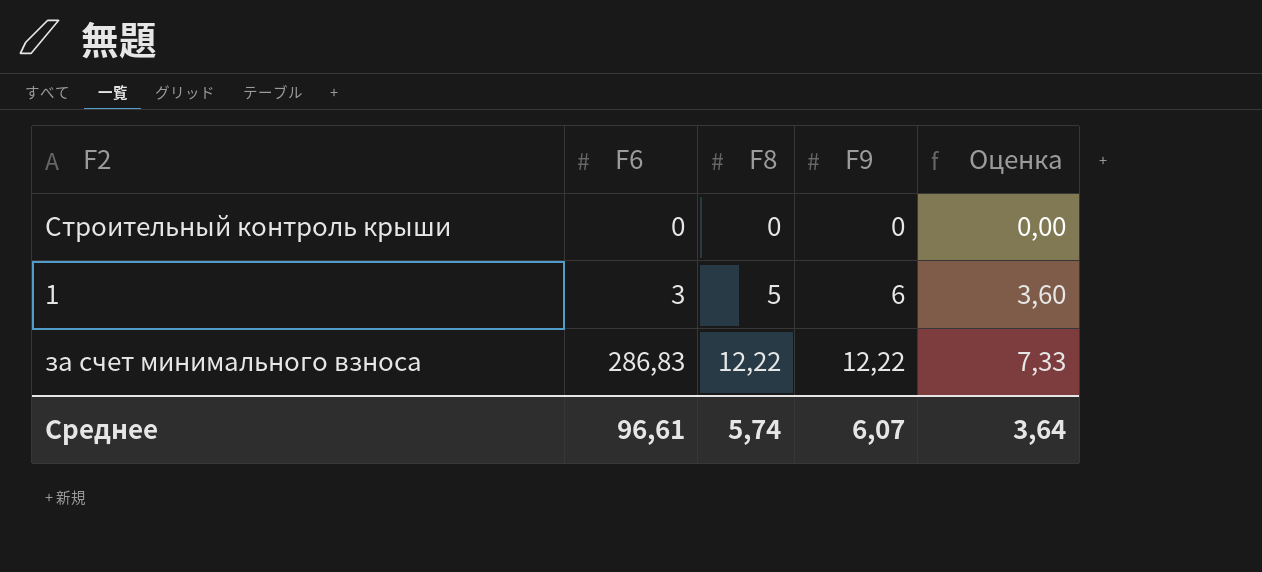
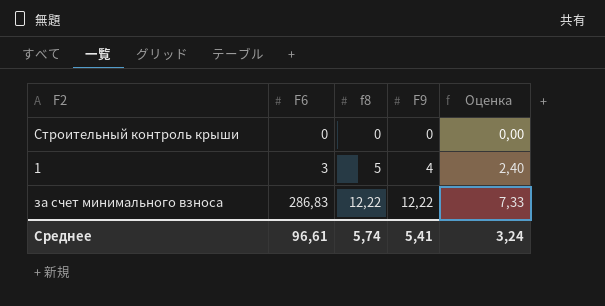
column name: F8 -> f8
1 | F9: 6 -> 4
1 | Оценка: 3,60 -> 2,40
Среднее | F9: 6,07 -> 5,41
Среднее | Оценка: 3,64 -> 3,24

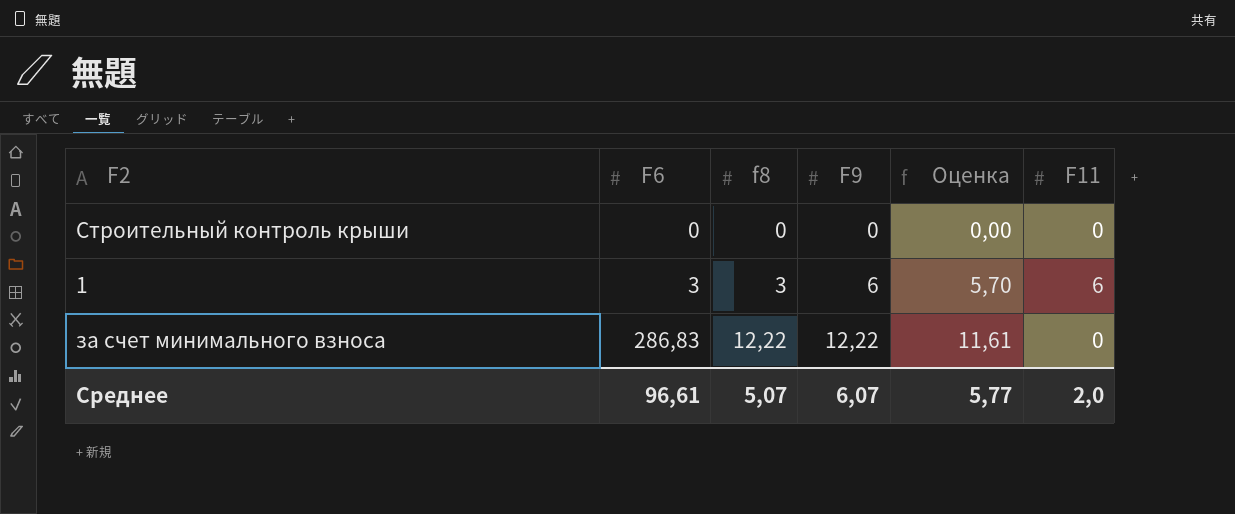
column Оценка | formula: [F9] * 0,6 -> [F9] * 0,95
column F11 | position: none -> 6
1 | f8: 5 -> 3
1 | F9: 4 -> 6
Среднее | f8: 5,74 -> 5,07
Среднее | F9: 5,41 -> 6,07
Среднее | Оценка: 3,24 -> 5,77

